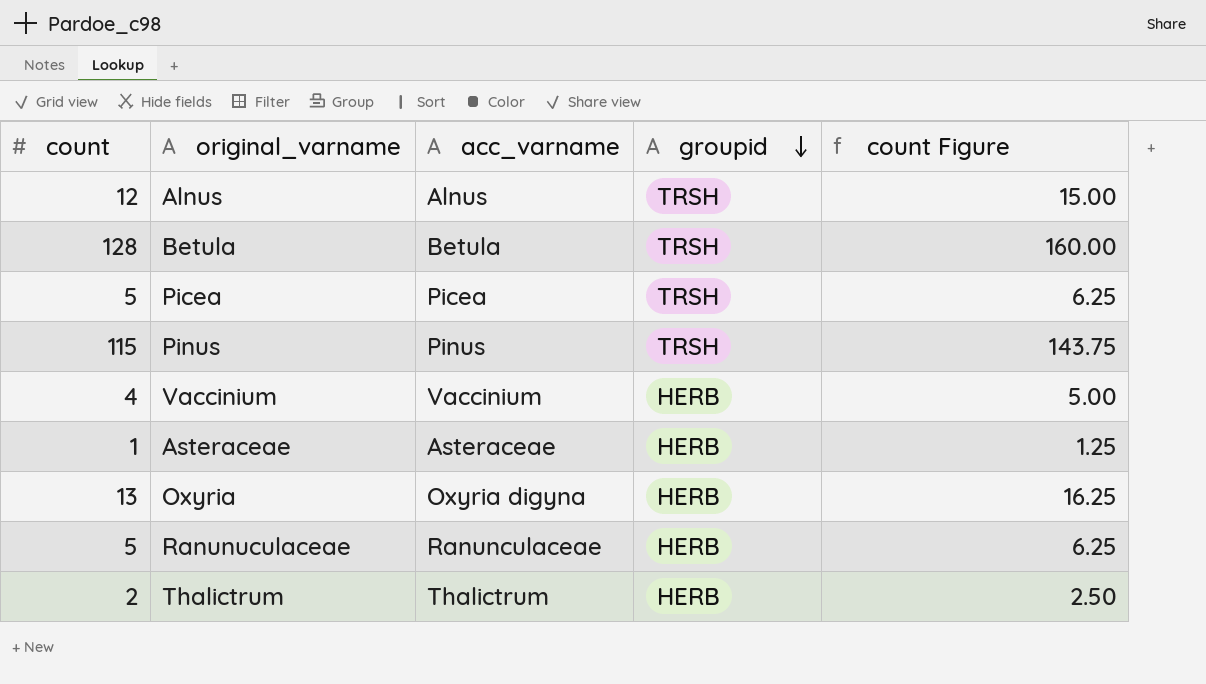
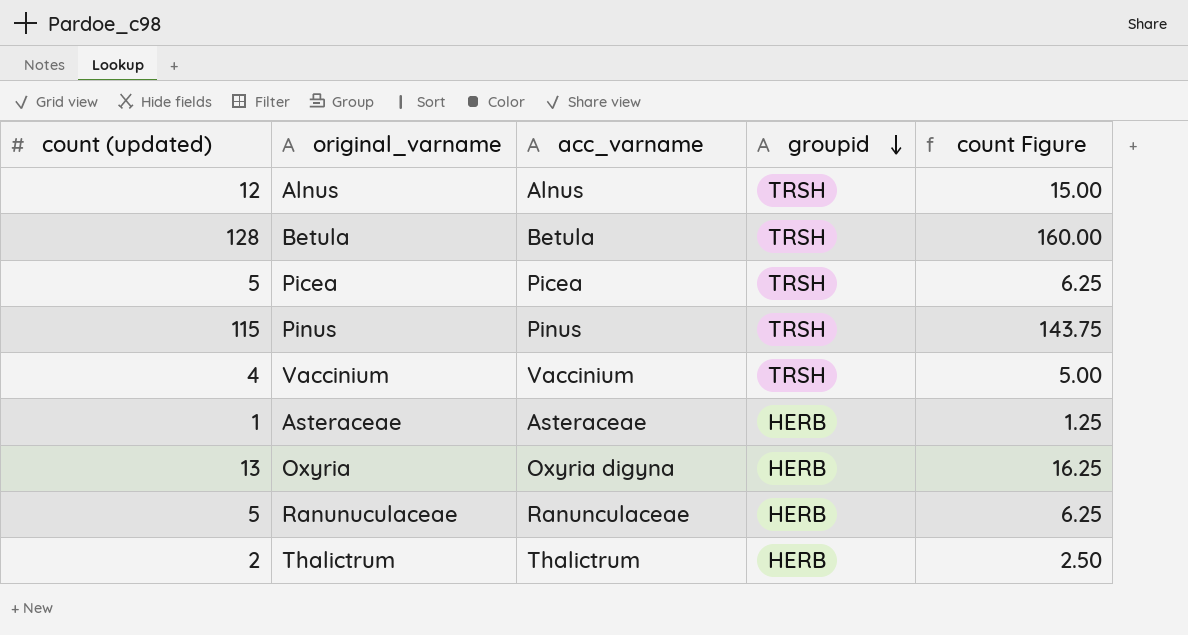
column name: count -> count (updated)
Vaccinium | groupid: HERB -> TRSH

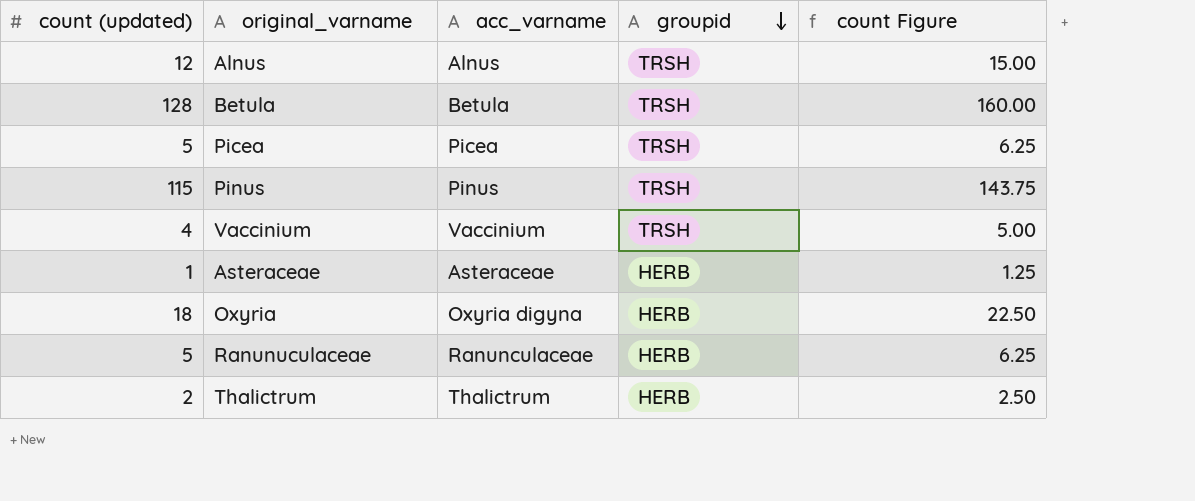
Oxyria | count (updated): 13 -> 18
Oxyria | count Figure: 16.25 -> 22.50

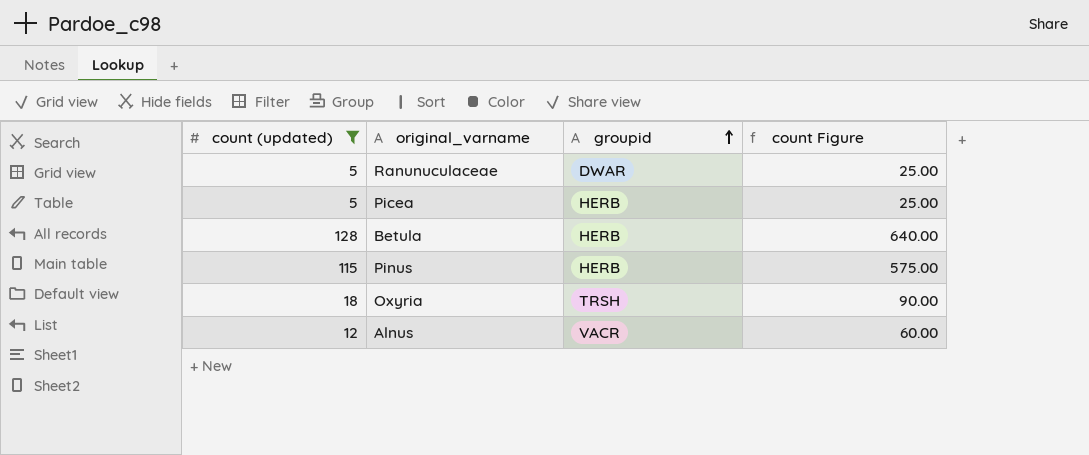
filter: none -> count (updated) >= 5
row order: groupid descending -> groupid ascending
column acc_varname | position: 3 -> none
column count Figure | formula: [count (updated)] * 1.25 -> [count (updated)] * 5
Ranunuculaceae | groupid: HERB -> DWAR
Picea | groupid: TRSH -> HERB
Betula | groupid: TRSH -> HERB
Pinus | groupid: TRSH -> HERB
Oxyria | groupid: HERB -> TRSH
Alnus | groupid: TRSH -> VACR

